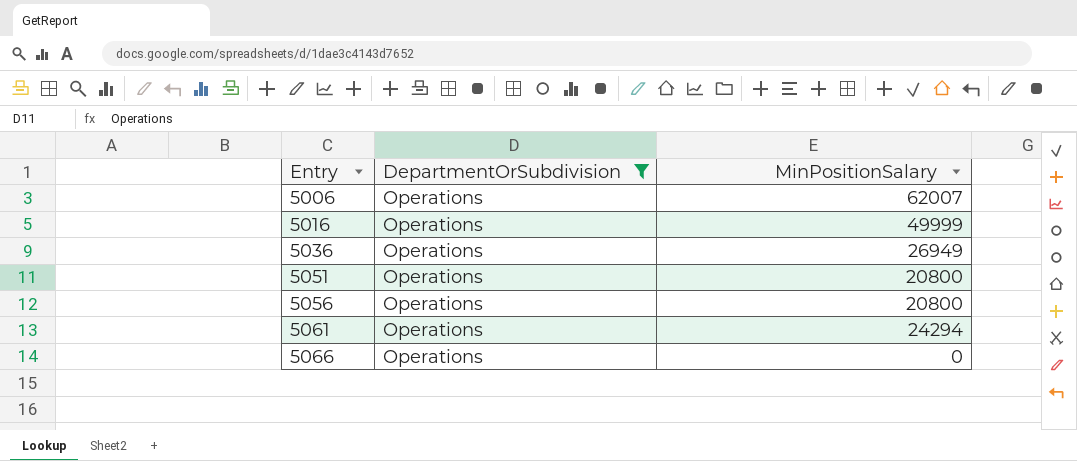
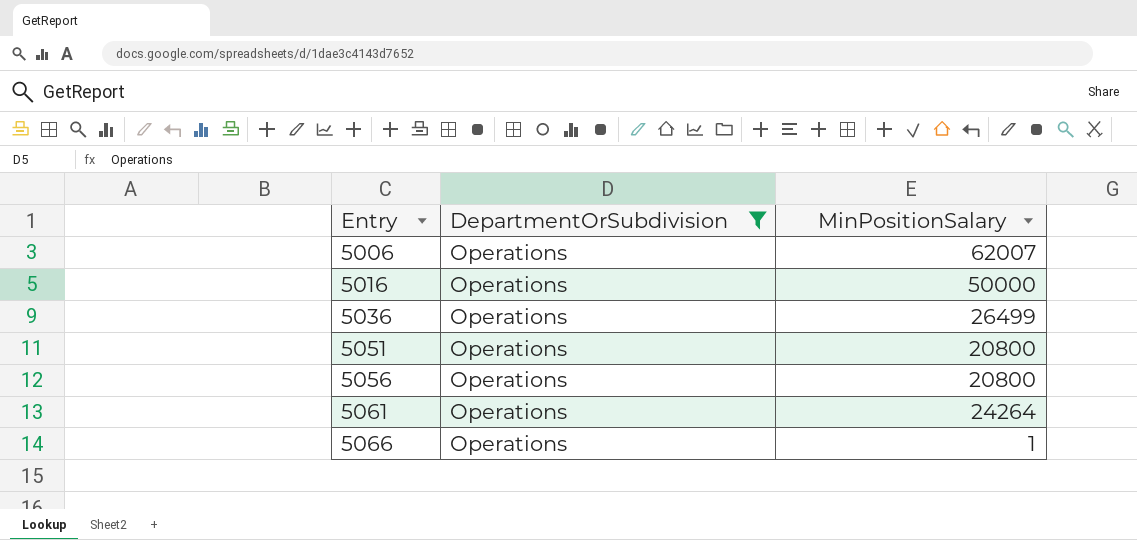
5016 | MinPositionSalary: 49999 -> 50000
5036 | MinPositionSalary: 26949 -> 26499
5061 | MinPositionSalary: 24294 -> 24264
5066 | MinPositionSalary: 0 -> 1

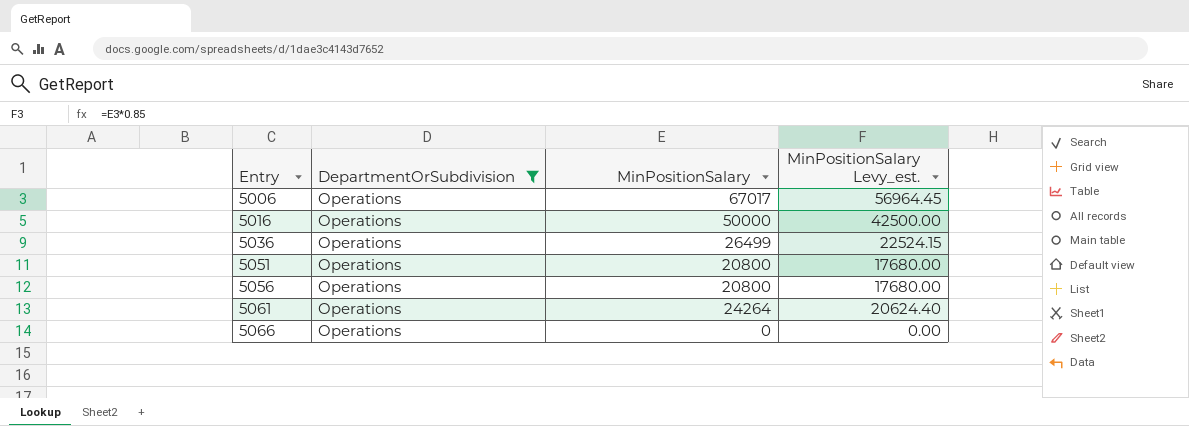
column MinPositionSalary Levy_est. | formula: none -> [MinPositionSalary] * 0.85
5006 | MinPositionSalary: 62007 -> 67017
5066 | MinPositionSalary: 1 -> 0

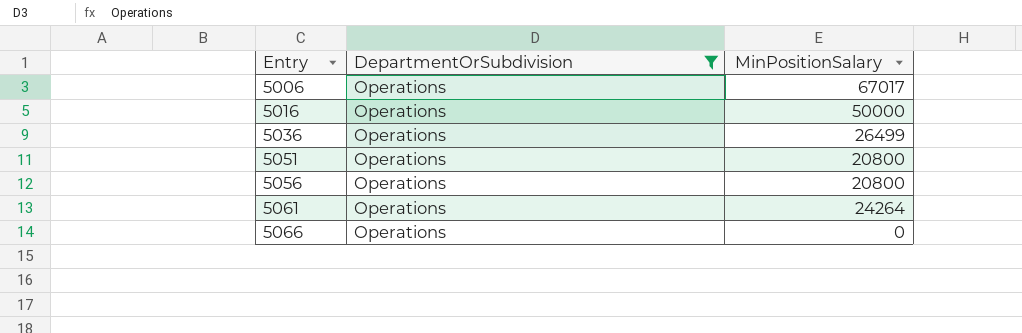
column MinPositionSalary Levy_est. | formula: [MinPositionSalary] * 0.85 -> none

